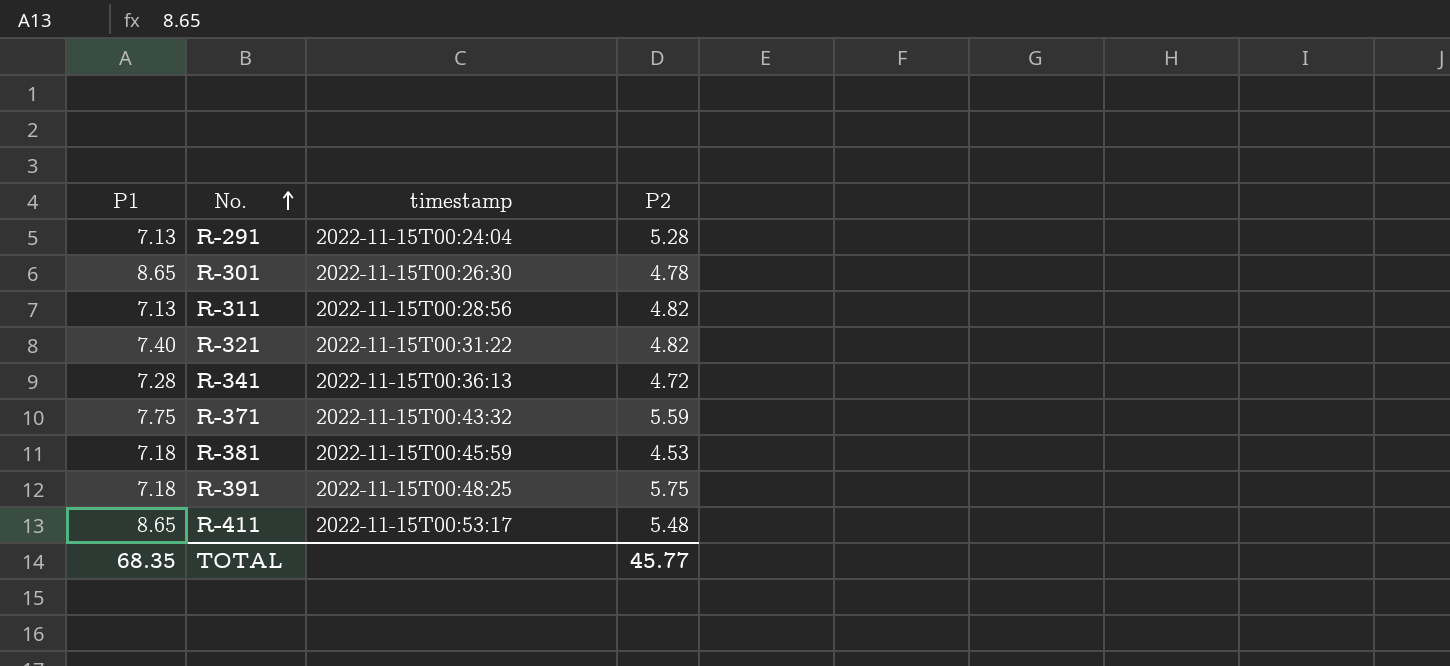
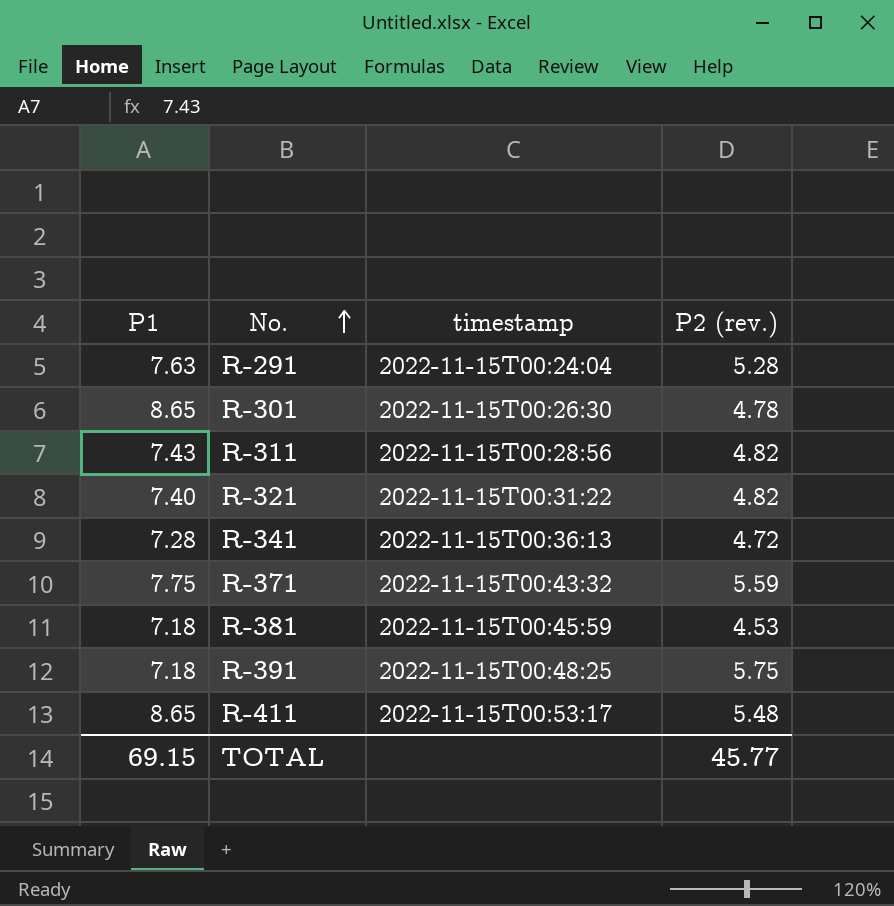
column name: P2 -> P2 (rev.)
R-291 | P1: 7.13 -> 7.63
R-311 | P1: 7.13 -> 7.43
TOTAL | P1: 68.35 -> 69.15

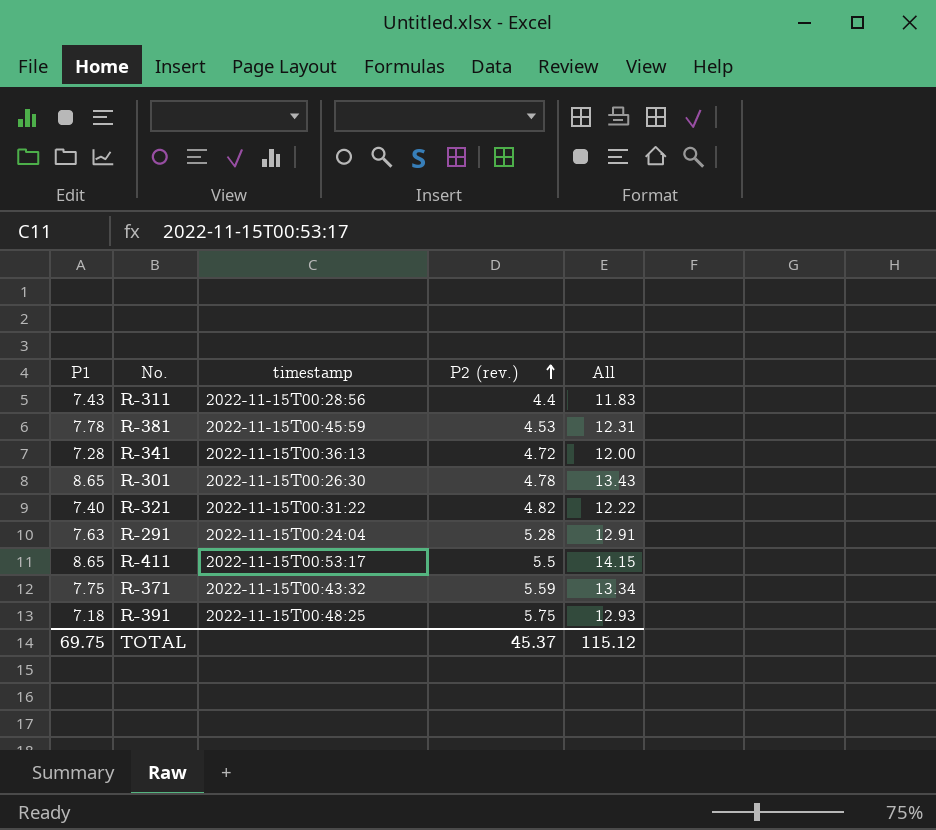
row order: No. ascending -> P2 (rev.) ascending
column All | formula: none -> [P1] + [P2 (rev.)]
R-311 | P2 (rev.): 4.82 -> 4.4
R-381 | P1: 7.18 -> 7.78
R-411 | P2 (rev.): 5.48 -> 5.5
TOTAL | P1: 69.15 -> 69.75
TOTAL | P2 (rev.): 45.77 -> 45.37

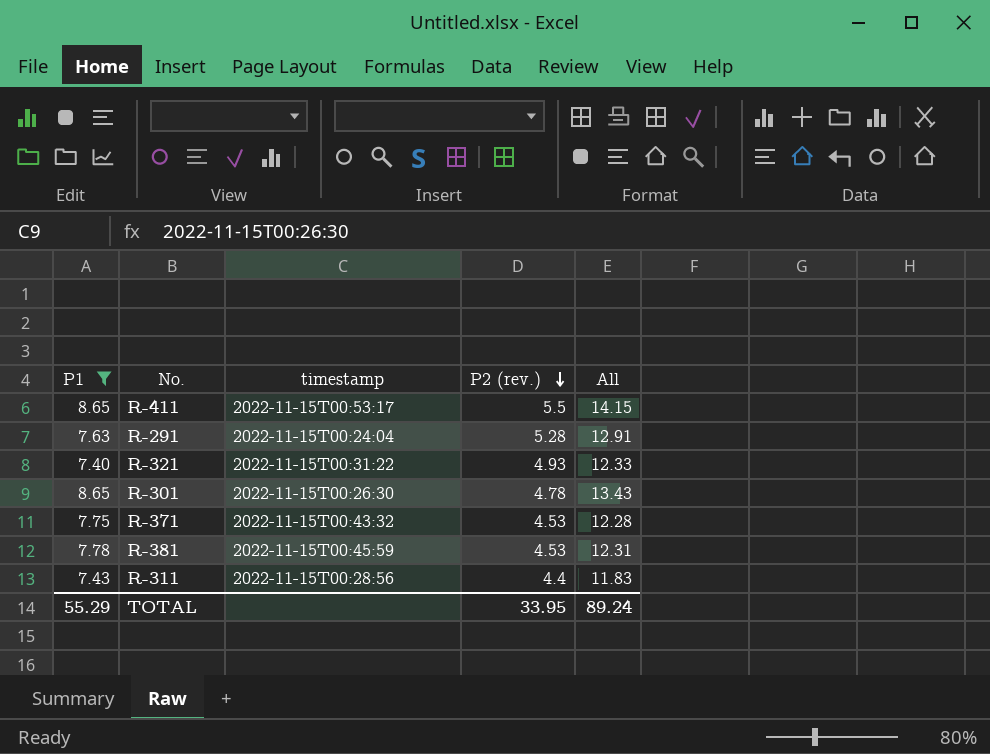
filter: none -> P1 >= 7.40
row order: P2 (rev.) ascending -> P2 (rev.) descending
R-321 | P2 (rev.): 4.82 -> 4.93
R-321 | All: 12.22 -> 12.33
R-371 | P2 (rev.): 5.59 -> 4.53
R-371 | All: 13.34 -> 12.28
TOTAL | P1: 69.75 -> 55.29
TOTAL | P2 (rev.): 45.37 -> 33.95
TOTAL | All: 115.12 -> 89.24

